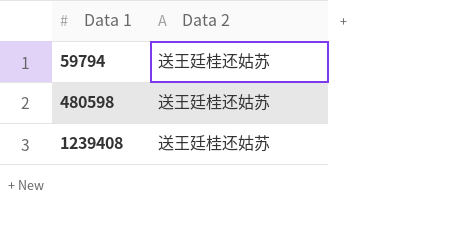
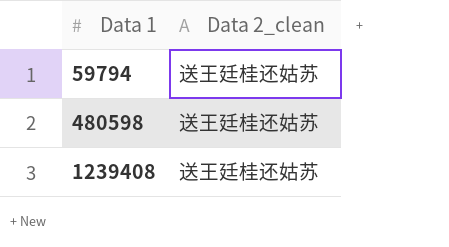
column name: Data 2 -> Data 2_clean

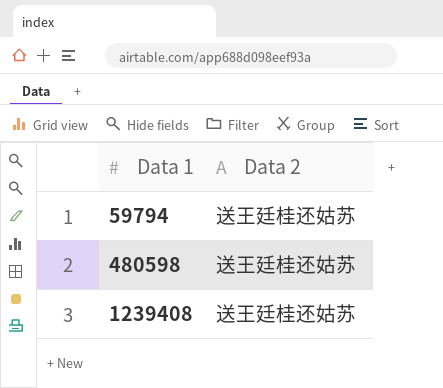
column name: Data 2_clean -> Data 2

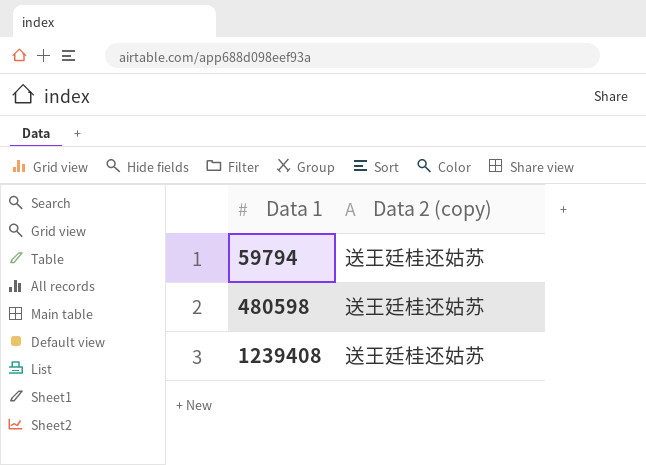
column name: Data 2 -> Data 2 (copy)

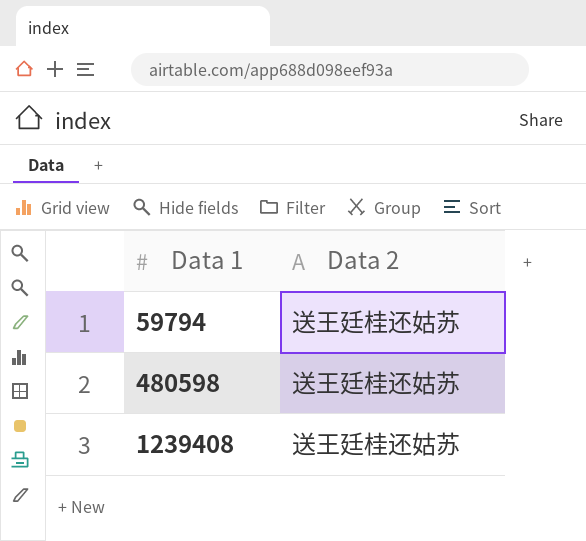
column name: Data 2 (copy) -> Data 2

